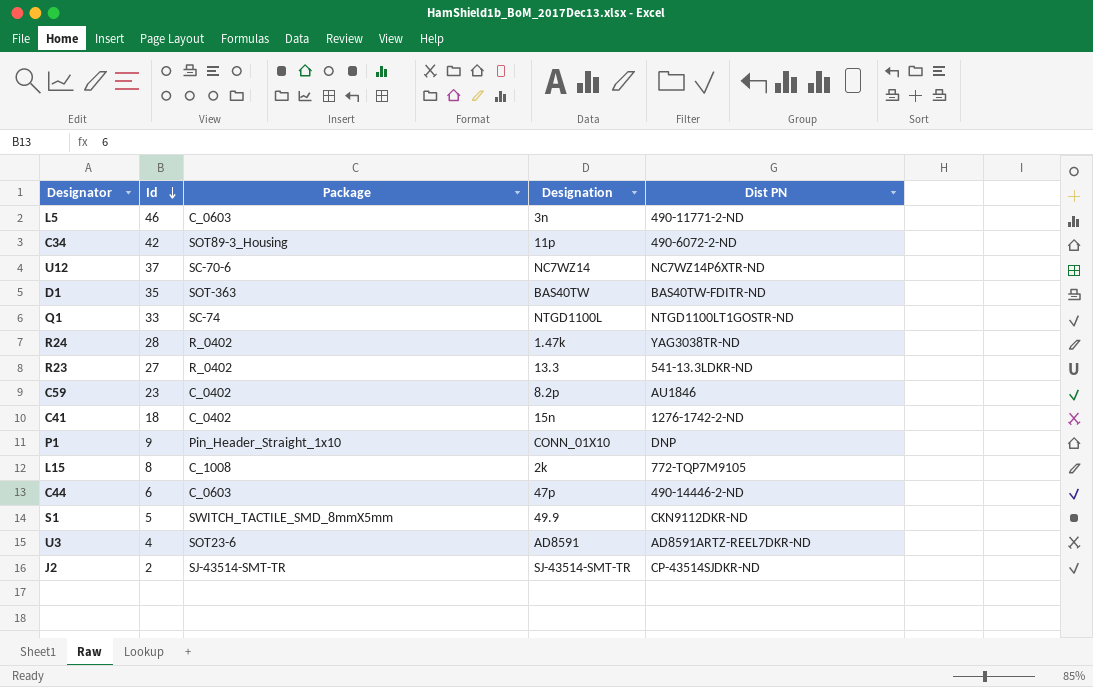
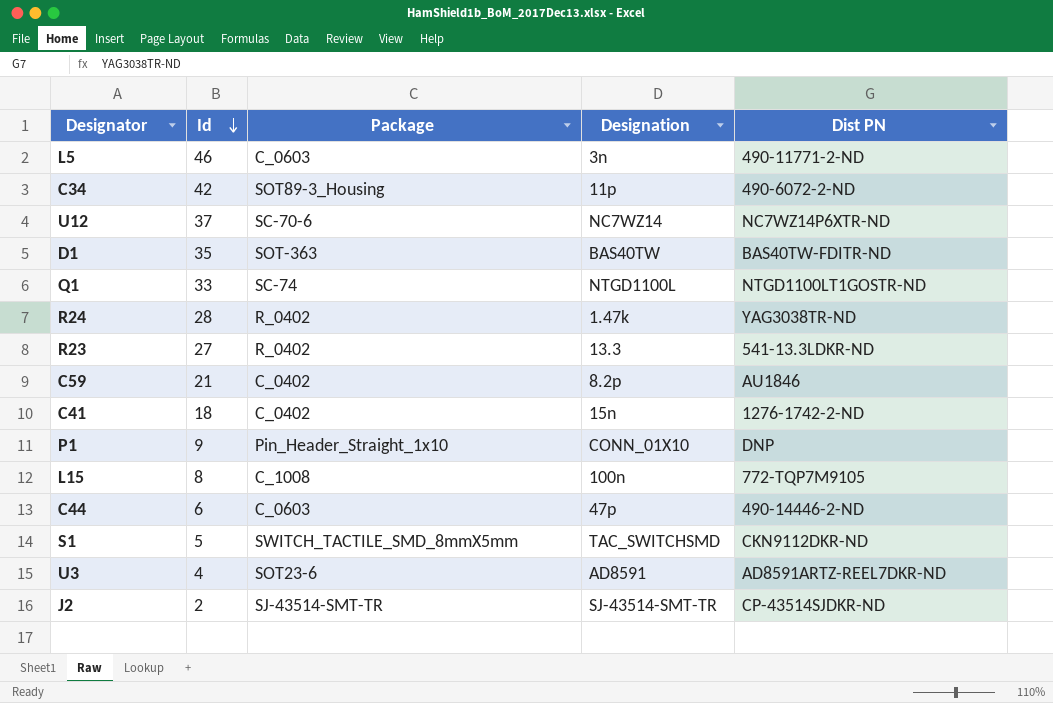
C59 | Id: 23 -> 21
L15 | Designation: 2k -> 100n
S1 | Designation: 49.9 -> TAC_SWITCHSMD

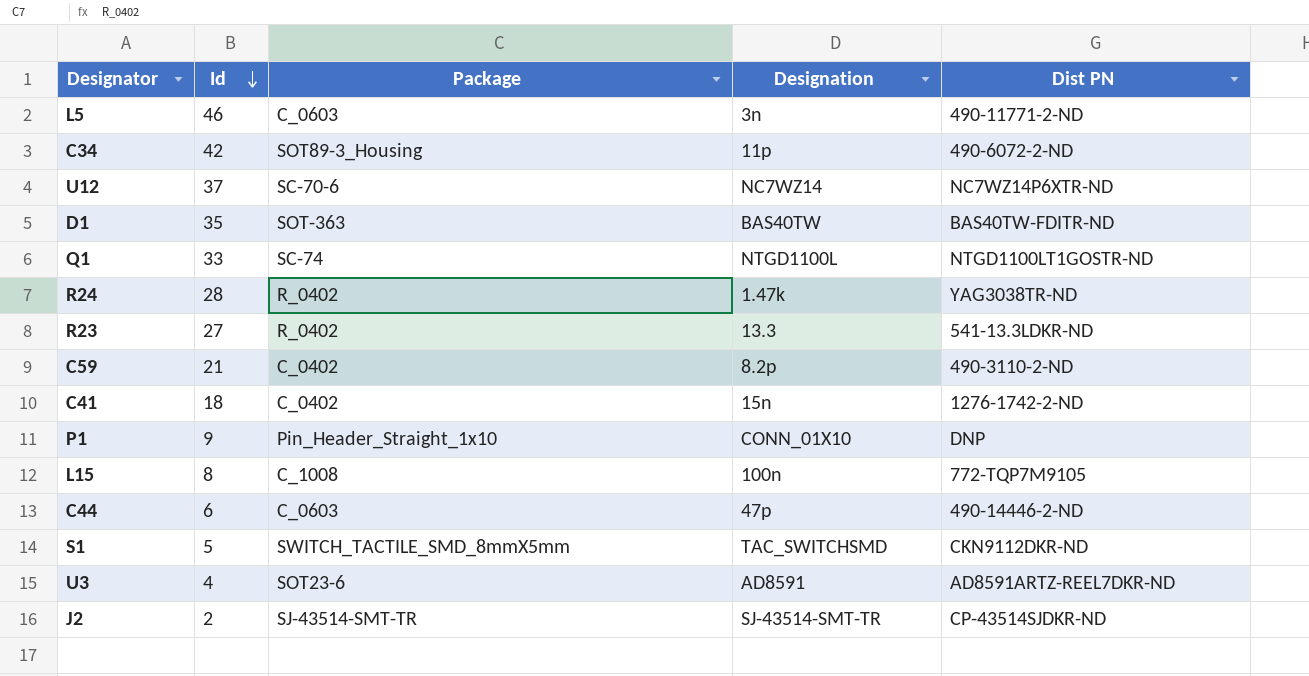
C59 | Dist PN: AU1846 -> 490-3110-2-ND

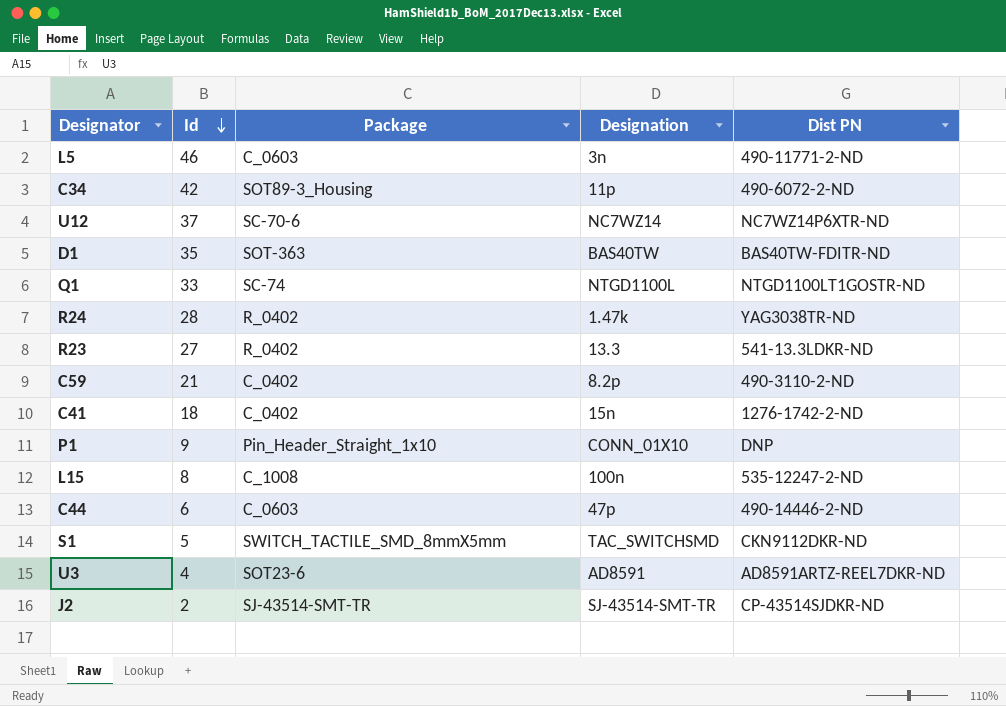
L15 | Dist PN: 772-TQP7M9105 -> 535-12247-2-ND

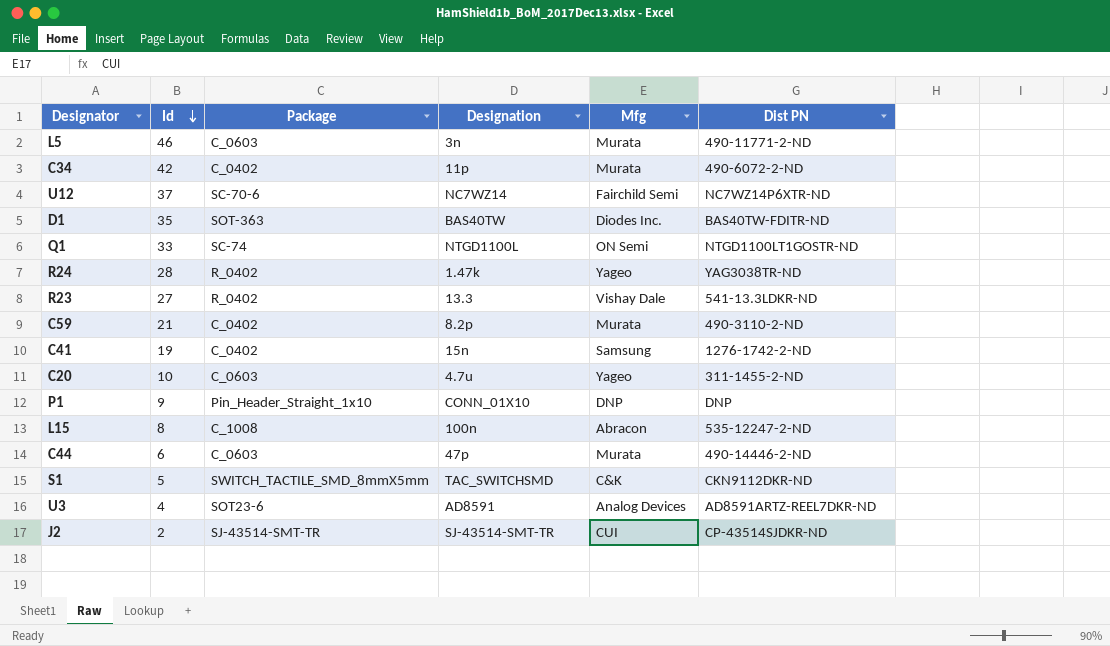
column Mfg | position: none -> 5
C34 | Package: SOT89-3_Housing -> C_0402
C41 | Id: 18 -> 19
row C20: none -> 10 | C_0603 | 4.7u | Yageo | 311-1455-2-ND

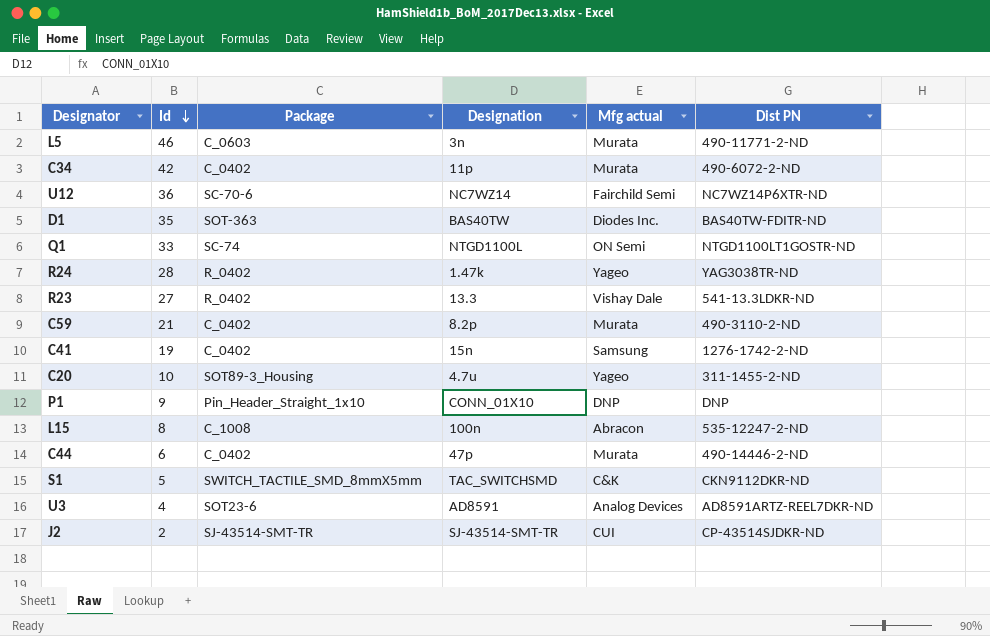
column name: Mfg -> Mfg actual
U12 | Id: 37 -> 36
C20 | Package: C_0603 -> SOT89-3_Housing
C44 | Package: C_0603 -> C_0402

